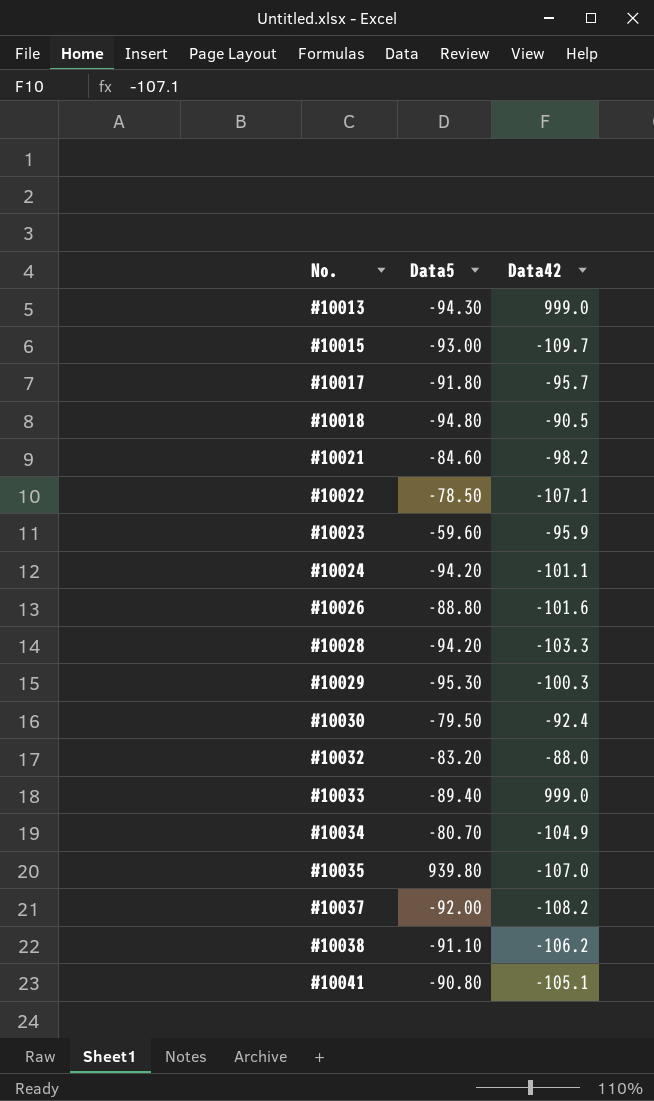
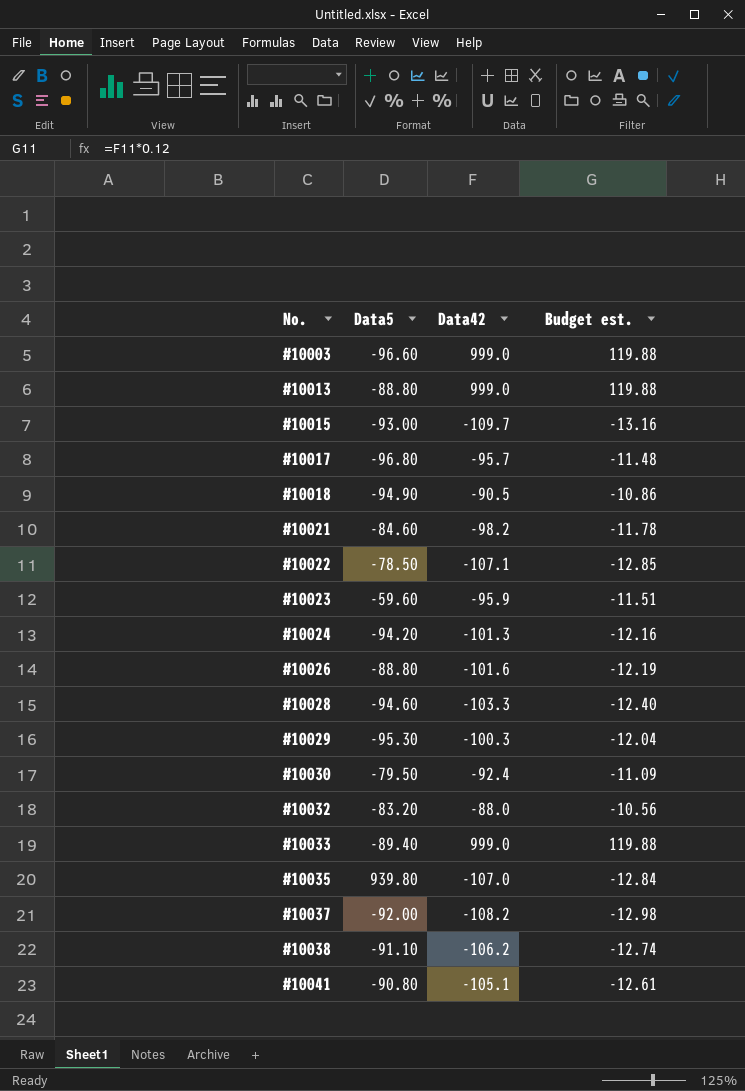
column Budget est. | formula: none -> [Data42] * 0.12
row #10034: -80.70 | -104.9 -> none
row #10003: none -> -96.60 | 999.0 | 119.88
#10013 | Data5: -94.30 -> -88.80
#10017 | Data5: -91.80 -> -96.80
#10018 | Data5: -94.80 -> -94.90
#10024 | Data42: -101.1 -> -101.3
#10028 | Data5: -94.20 -> -94.60

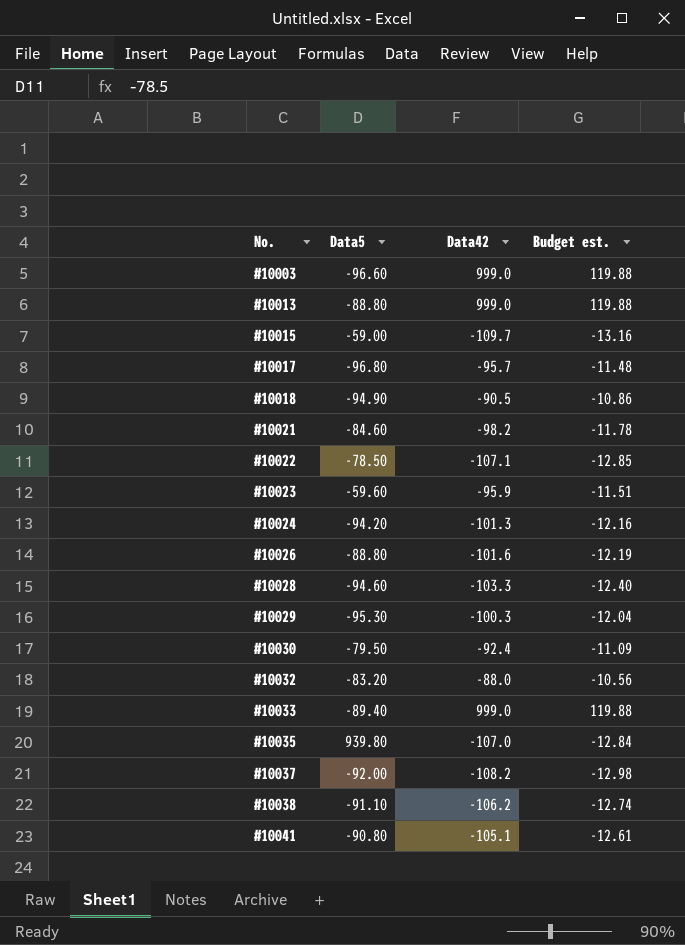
#10015 | Data5: -93.00 -> -59.00

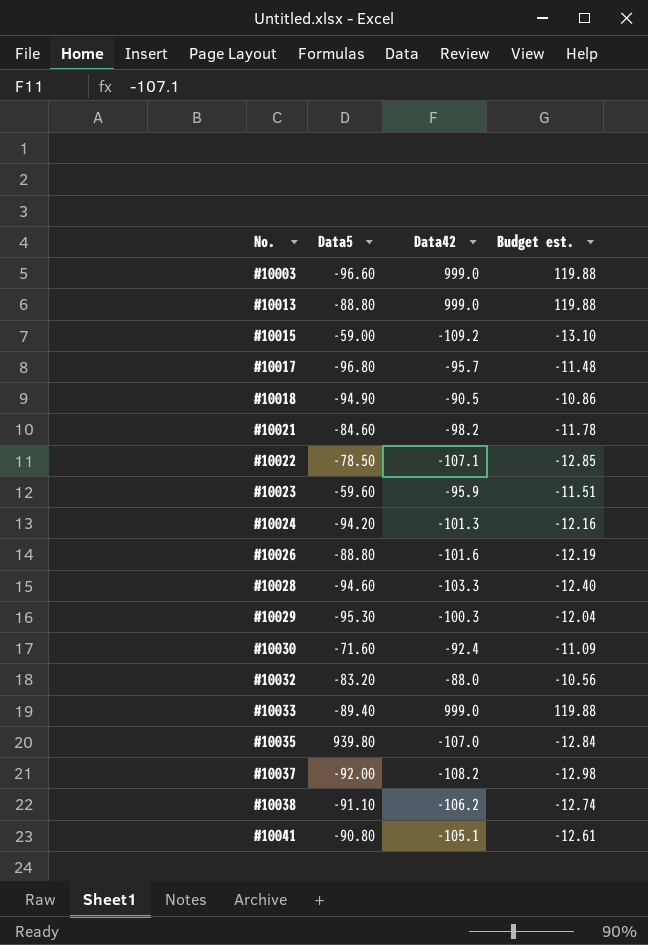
#10015 | Data42: -109.7 -> -109.2
#10015 | Budget est.: -13.16 -> -13.10
#10030 | Data5: -79.50 -> -71.60

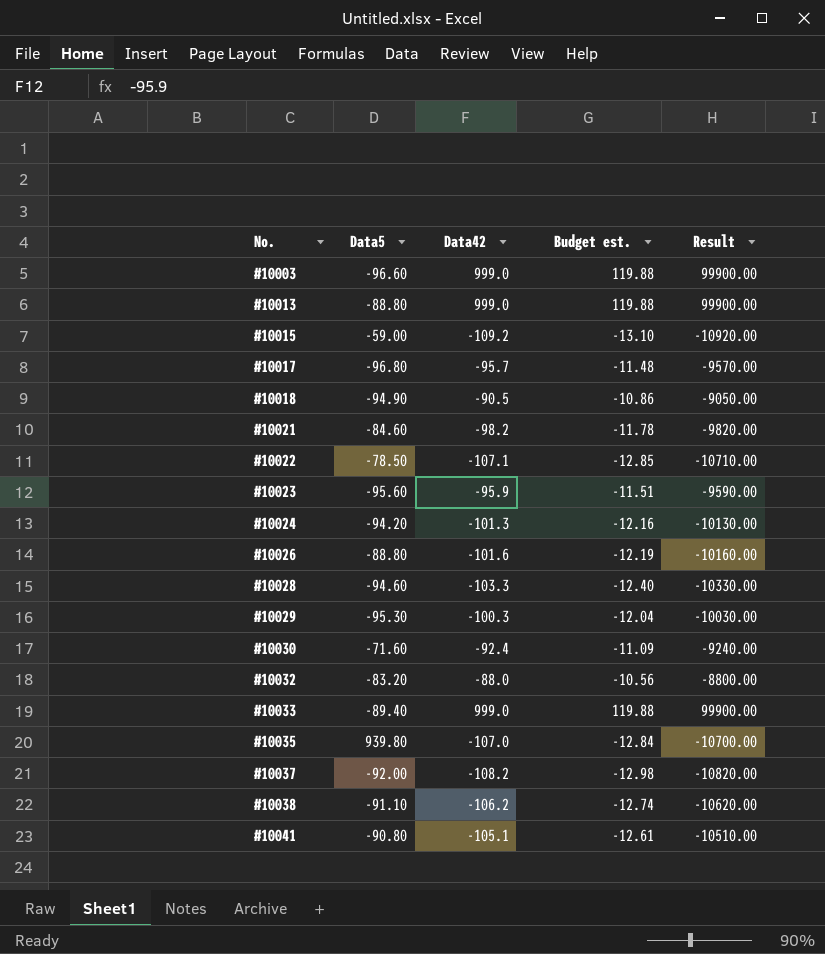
column Result | formula: none -> [Data42] * 100
#10023 | Data5: -59.60 -> -95.60

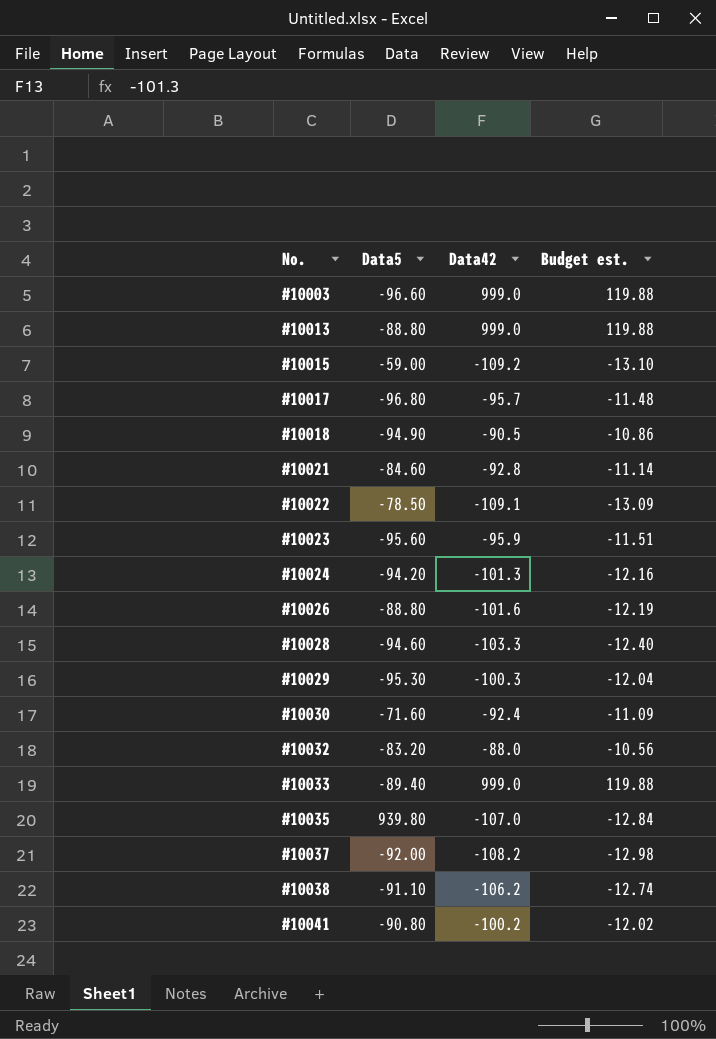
column Result | formula: [Data42] * 100 -> none
#10021 | Data42: -98.2 -> -92.8
#10021 | Budget est.: -11.78 -> -11.14
#10022 | Data42: -107.1 -> -109.1
#10022 | Budget est.: -12.85 -> -13.09
#10041 | Data42: -105.1 -> -100.2
#10041 | Budget est.: -12.61 -> -12.02

